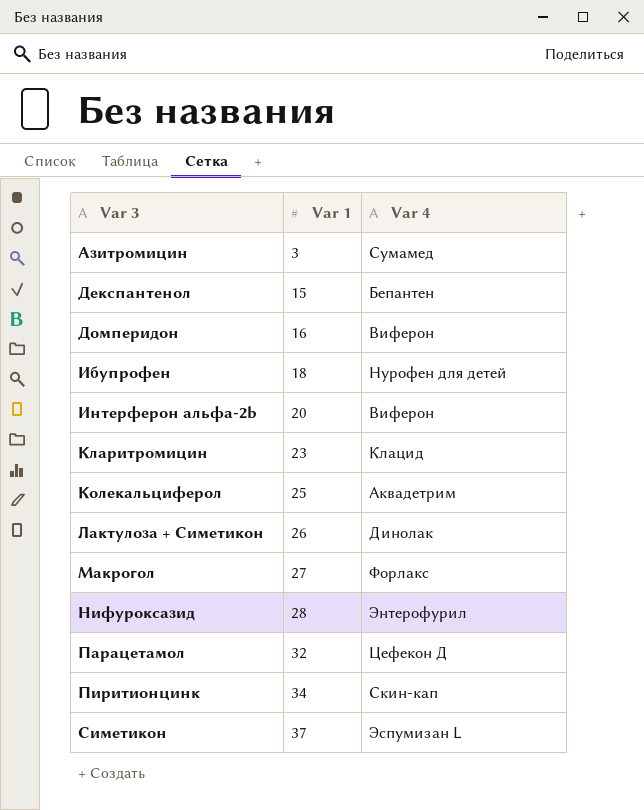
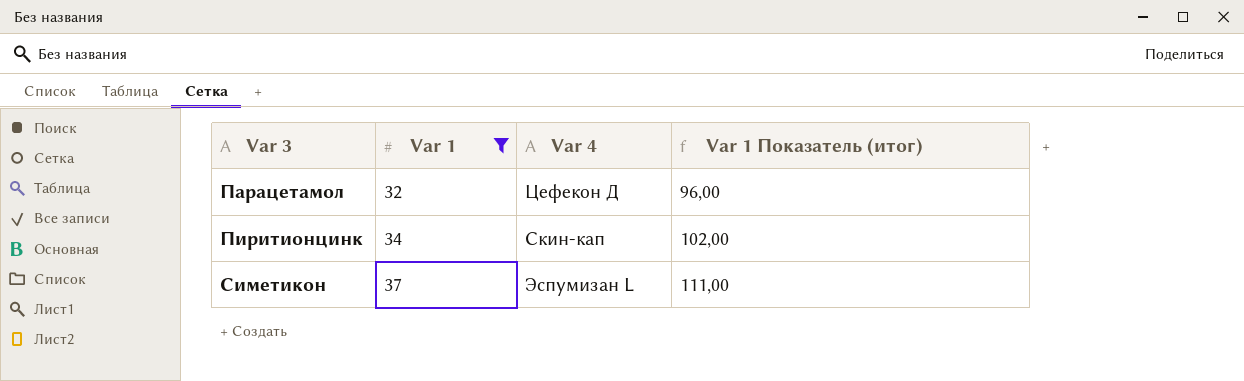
filter: none -> Var 1 >= 32
column Var 1 Показатель (итог) | formula: none -> [Var 1] * 3

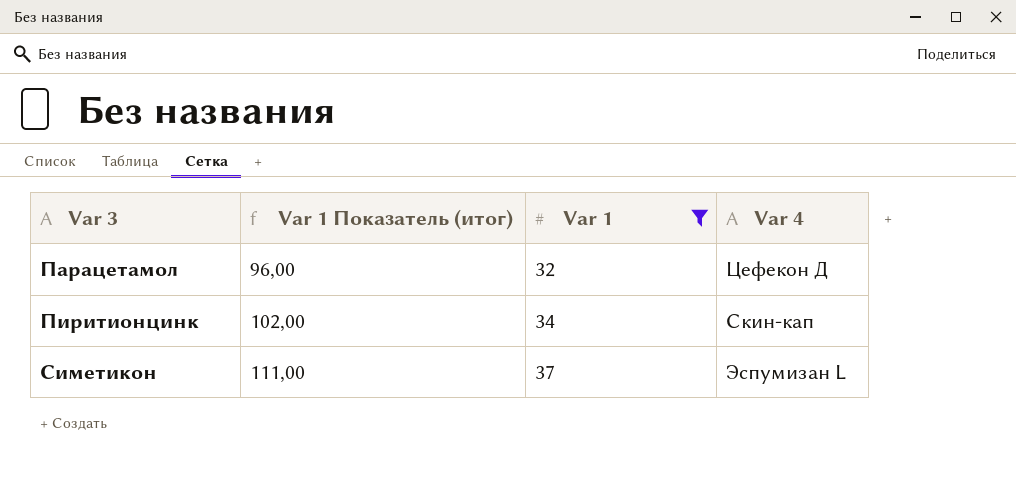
column Var 1 Показатель (итог) | position: 4 -> 2

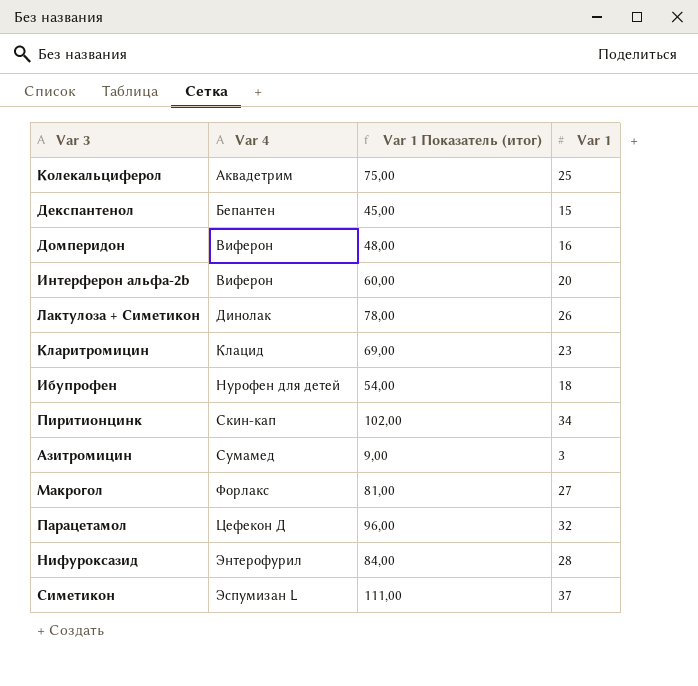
filter: Var 1 >= 32 -> none
row order: Var 3 ascending -> Var 4 ascending
column Var 4 | position: 4 -> 2

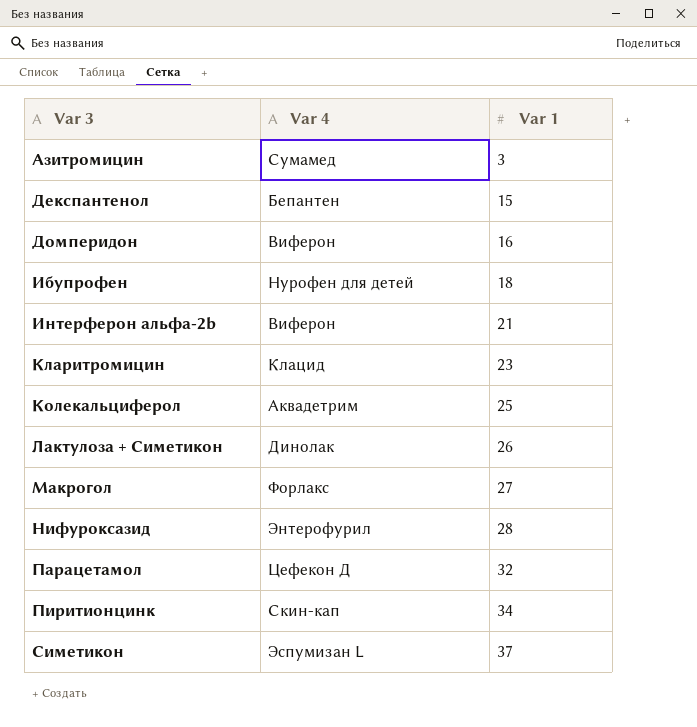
row order: Var 4 ascending -> Var 3 ascending
column Var 1 Показатель (итог) | formula: [Var 1] * 3 -> none
Интерферон альфа-2b | Var 1: 20 -> 21

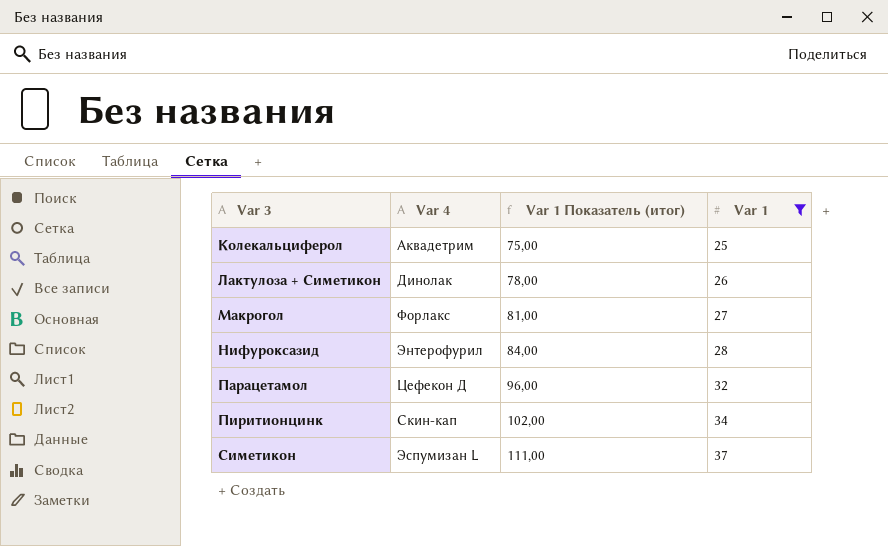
filter: none -> Var 1 >= 25
column Var 1 Показатель (итог) | formula: none -> [Var 1] * 3

